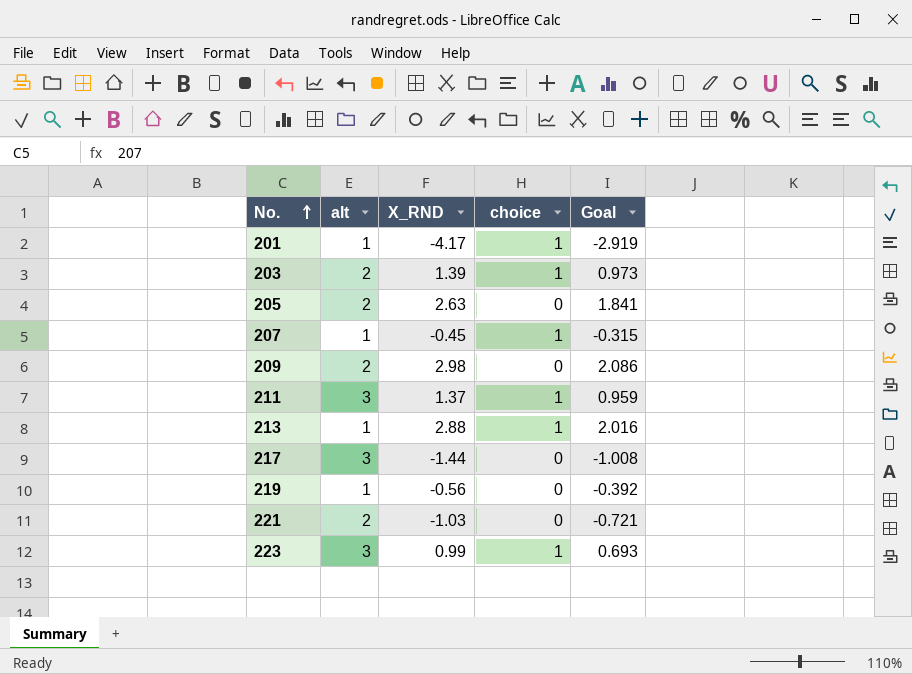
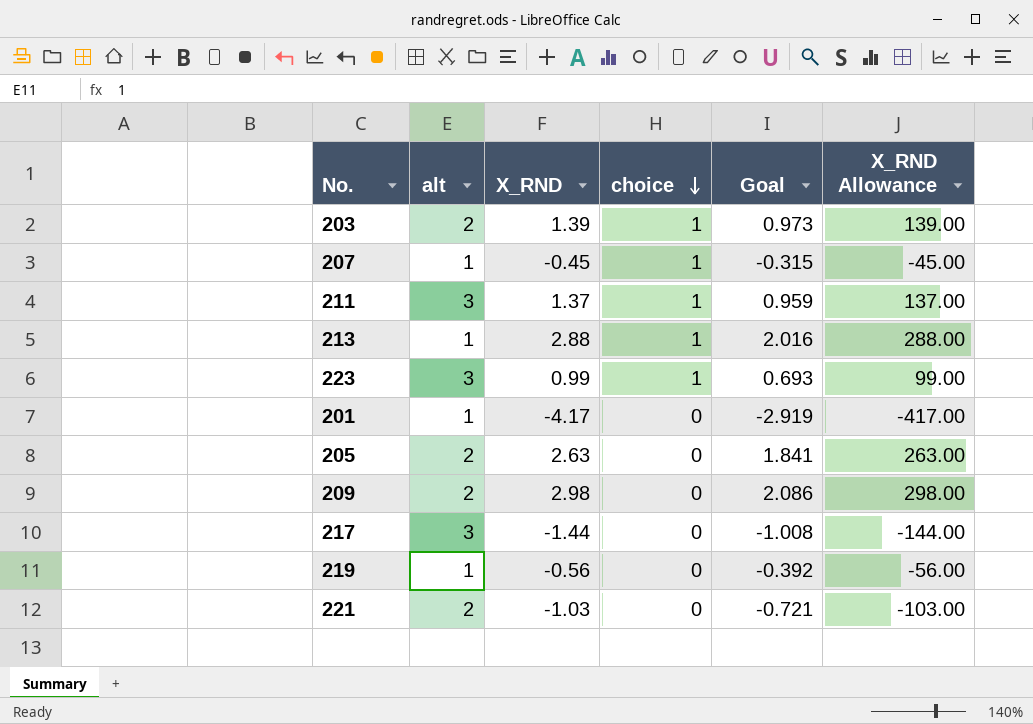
row order: No. ascending -> choice descending
column X_RND Allowance | formula: none -> [X_RND] * 100
201 | choice: 1 -> 0

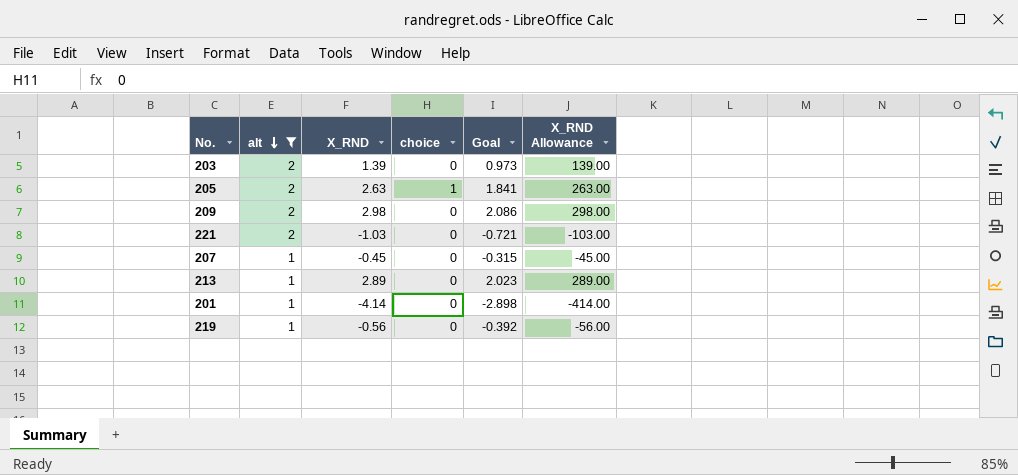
filter: none -> alt != 3
row order: choice descending -> alt descending
203 | choice: 1 -> 0
205 | choice: 0 -> 1
207 | choice: 1 -> 0
213 | X_RND: 2.88 -> 2.89
213 | choice: 1 -> 0
213 | Goal: 2.016 -> 2.023
213 | X_RND Allowance: 288.00 -> 289.00
201 | X_RND: -4.17 -> -4.14
201 | Goal: -2.919 -> -2.898
201 | X_RND Allowance: -417.00 -> -414.00

